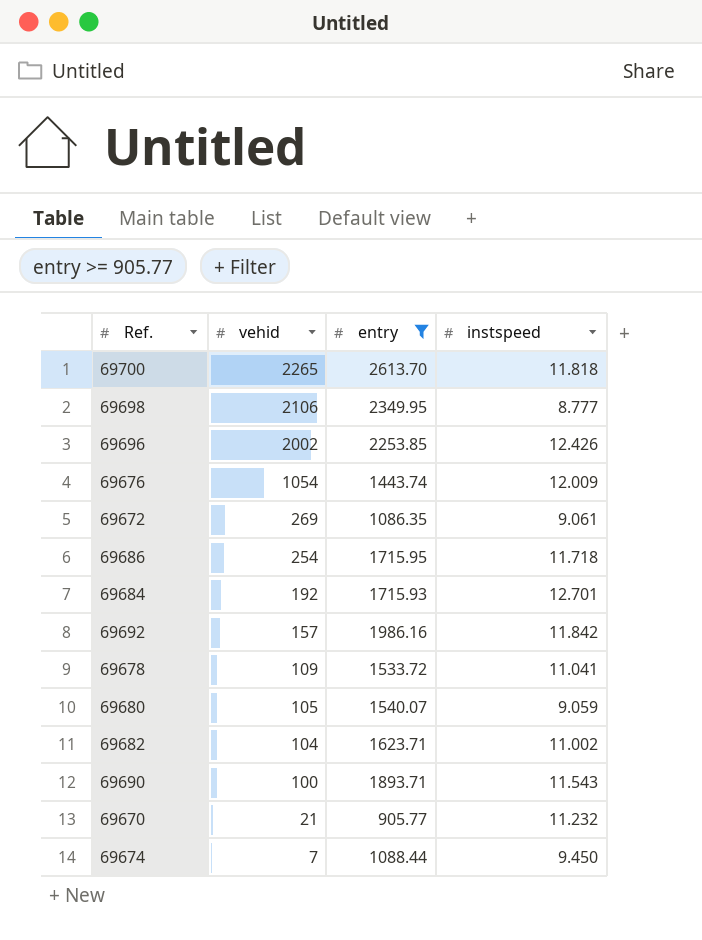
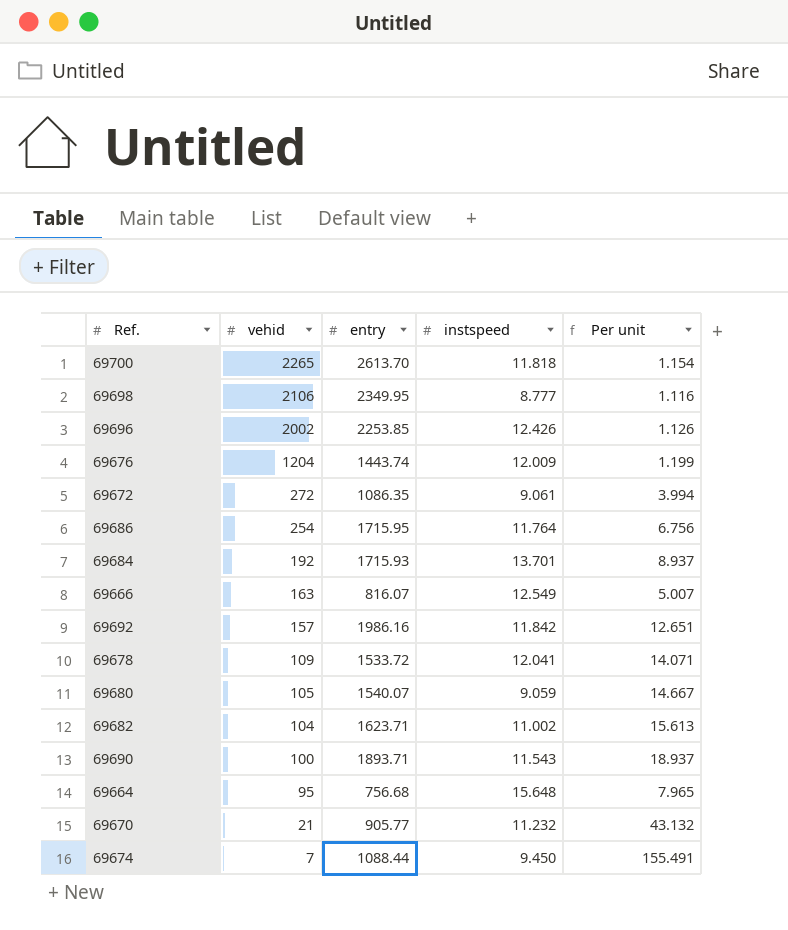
filter: entry >= 905.77 -> none
column Per unit | formula: none -> [entry] / [vehid]
69676 | vehid: 1054 -> 1204
69672 | vehid: 269 -> 272
69686 | instspeed: 11.718 -> 11.764
69684 | instspeed: 12.701 -> 13.701
69678 | instspeed: 11.041 -> 12.041

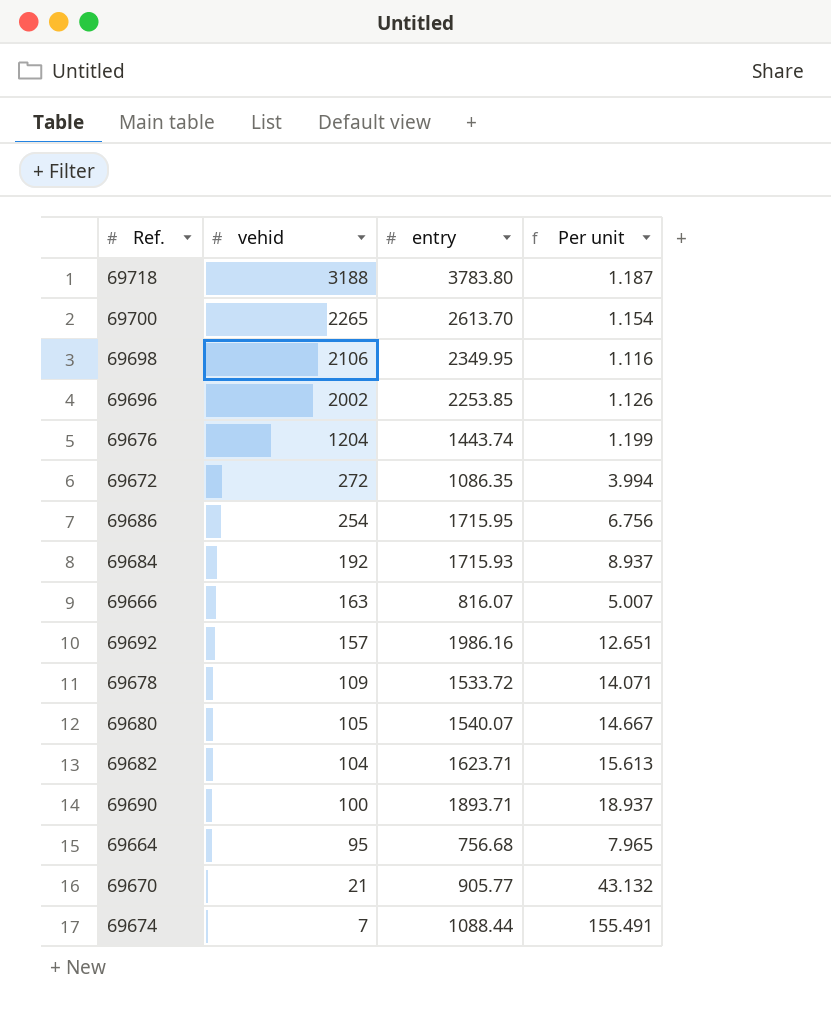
column instspeed | position: 4 -> none
row 69718: none -> 3188 | 3783.80 | 1.187

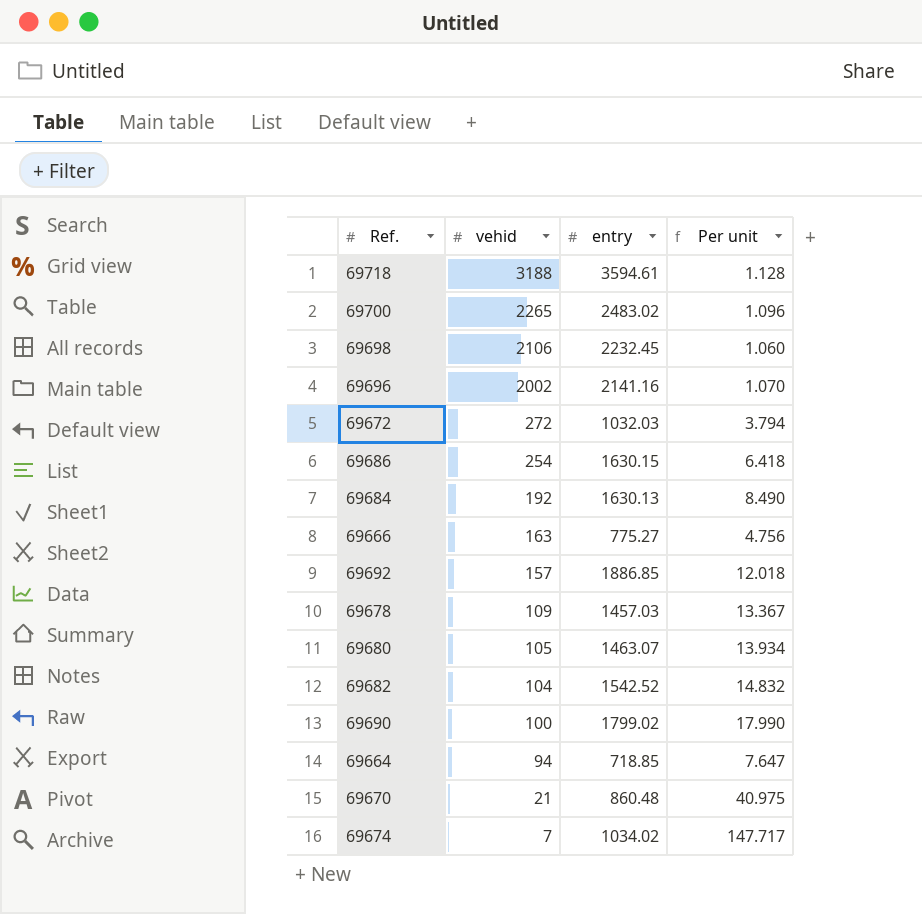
row 69676: 1204 | 1443.74 | 1.199 -> none
69718 | entry: 3783.80 -> 3594.61
69718 | Per unit: 1.187 -> 1.128
69700 | entry: 2613.70 -> 2483.02
69700 | Per unit: 1.154 -> 1.096
69698 | entry: 2349.95 -> 2232.45
69698 | Per unit: 1.116 -> 1.060
69696 | entry: 2253.85 -> 2141.16
69696 | Per unit: 1.126 -> 1.070
69672 | entry: 1086.35 -> 1032.03
69672 | Per unit: 3.994 -> 3.794
69686 | entry: 1715.95 -> 1630.15
69686 | Per unit: 6.756 -> 6.418
69684 | entry: 1715.93 -> 1630.13
69684 | Per unit: 8.937 -> 8.490
69666 | entry: 816.07 -> 775.27
69666 | Per unit: 5.007 -> 4.756
69692 | entry: 1986.16 -> 1886.85
69692 | Per unit: 12.651 -> 12.018
69678 | entry: 1533.72 -> 1457.03
69678 | Per unit: 14.071 -> 13.367
69680 | entry: 1540.07 -> 1463.07
69680 | Per unit: 14.667 -> 13.934
69682 | entry: 1623.71 -> 1542.52
69682 | Per unit: 15.613 -> 14.832
69690 | entry: 1893.71 -> 1799.02
69690 | Per unit: 18.937 -> 17.990
69664 | vehid: 95 -> 94
69664 | entry: 756.68 -> 718.85
69664 | Per unit: 7.965 -> 7.647
69670 | entry: 905.77 -> 860.48
69670 | Per unit: 43.132 -> 40.975
69674 | entry: 1088.44 -> 1034.02
69674 | Per unit: 155.491 -> 147.717

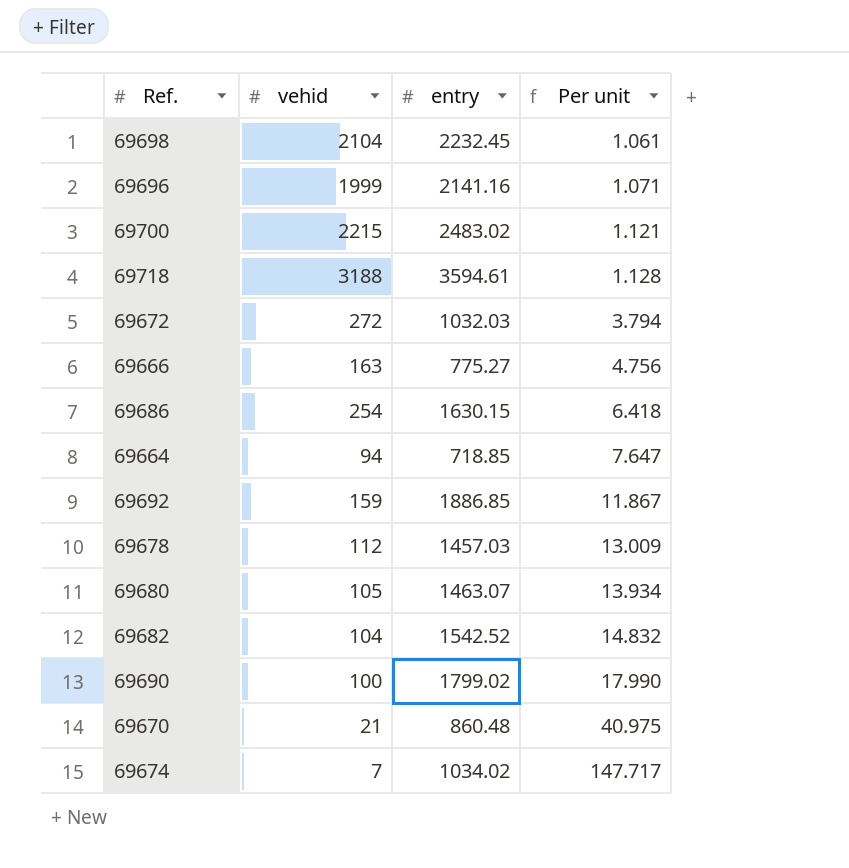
row order: vehid descending -> Per unit ascending
row 69684: 192 | 1630.13 | 8.490 -> none
69698 | vehid: 2106 -> 2104
69698 | Per unit: 1.060 -> 1.061
69696 | vehid: 2002 -> 1999
69696 | Per unit: 1.070 -> 1.071
69700 | vehid: 2265 -> 2215
69700 | Per unit: 1.096 -> 1.121
69692 | vehid: 157 -> 159
69692 | Per unit: 12.018 -> 11.867
69678 | vehid: 109 -> 112
69678 | Per unit: 13.367 -> 13.009

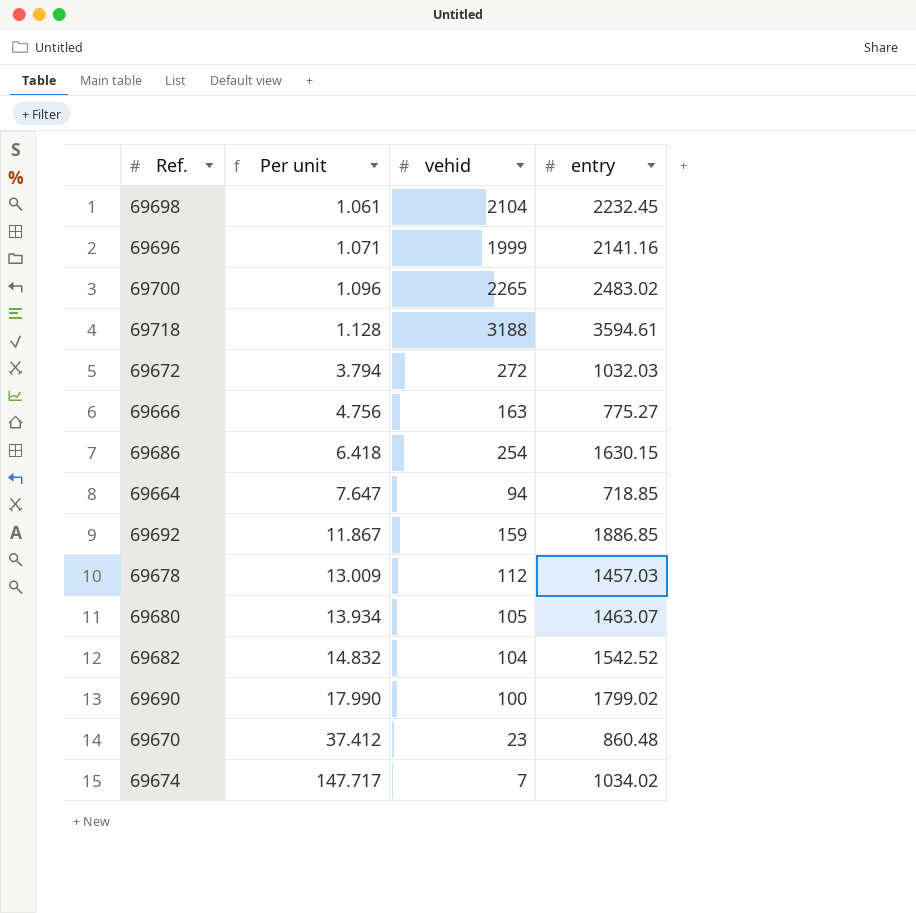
column Per unit | position: 4 -> 2
69700 | Per unit: 1.121 -> 1.096
69700 | vehid: 2215 -> 2265
69670 | Per unit: 40.975 -> 37.412
69670 | vehid: 21 -> 23

